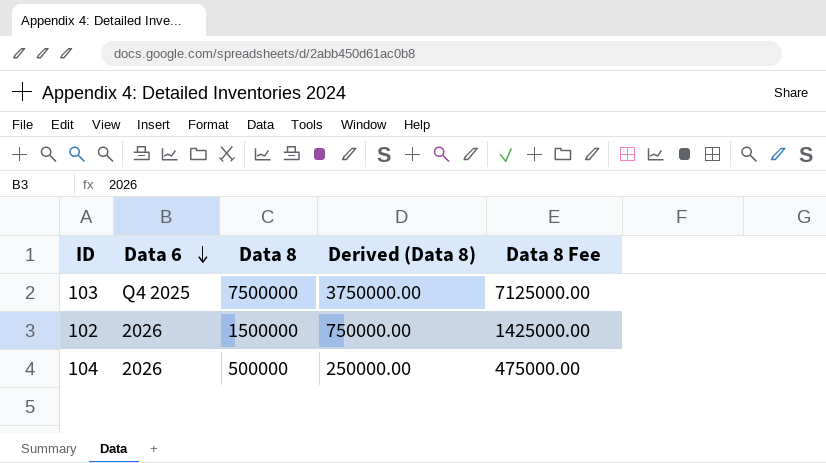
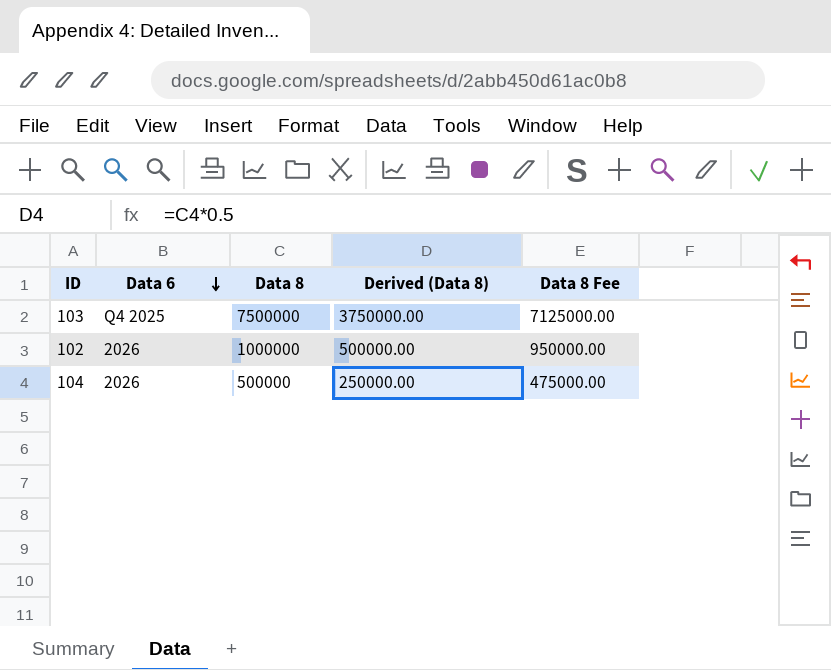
102 | Data 8: 1500000 -> 1000000
102 | Derived (Data 8): 750000.00 -> 500000.00
102 | Data 8 Fee: 1425000.00 -> 950000.00

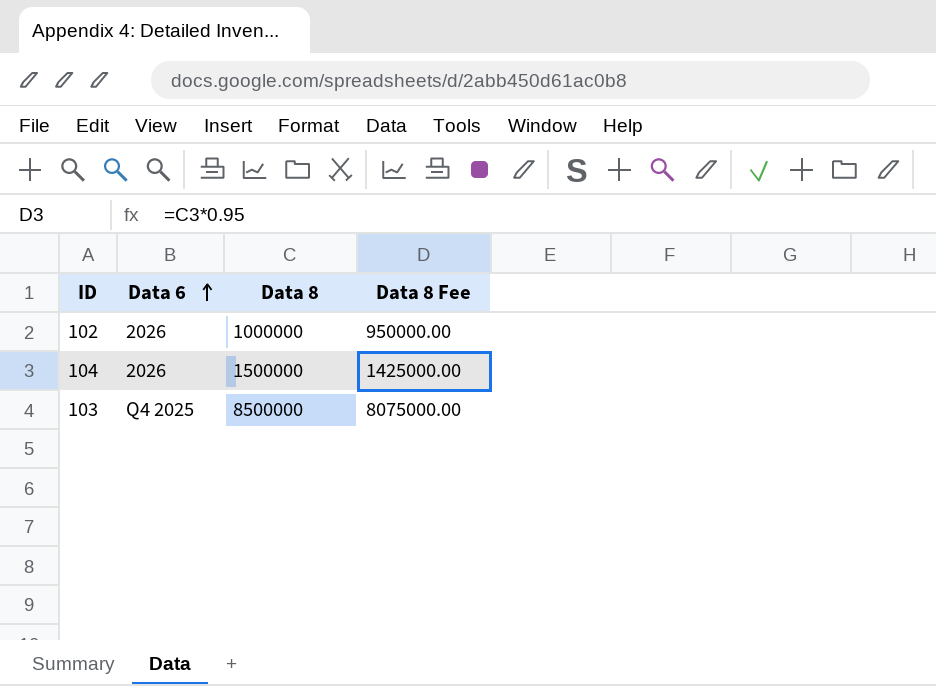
row order: Data 6 descending -> Data 6 ascending
column Derived (Data 8) | formula: [Data 8] * 0.5 -> none
104 | Data 8: 500000 -> 1500000
104 | Data 8 Fee: 475000.00 -> 1425000.00
103 | Data 8: 7500000 -> 8500000
103 | Data 8 Fee: 7125000.00 -> 8075000.00

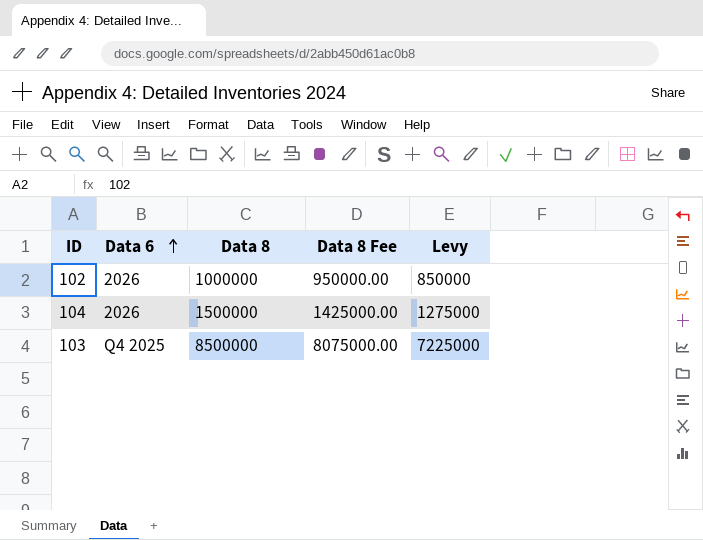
column Levy | formula: none -> [Data 8] * 0.85

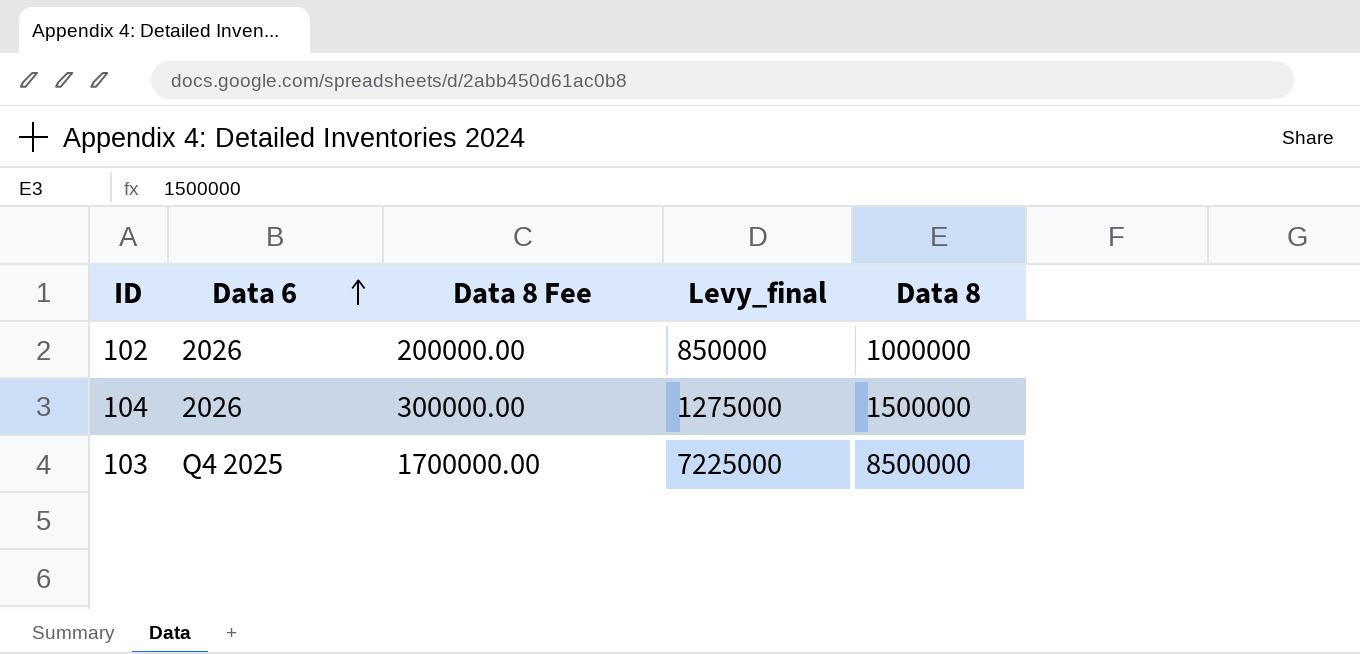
column Data 8 Fee | formula: [Data 8] * 0.95 -> [Data 8] * 0.2
column name: Levy -> Levy_final
column Data 8 | position: 3 -> 5

